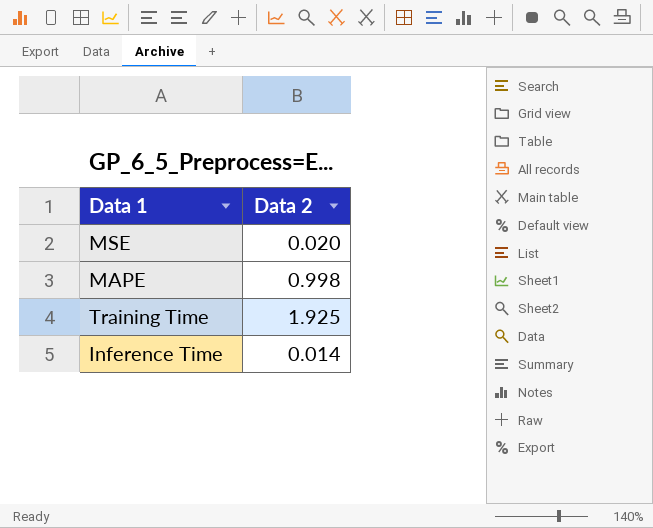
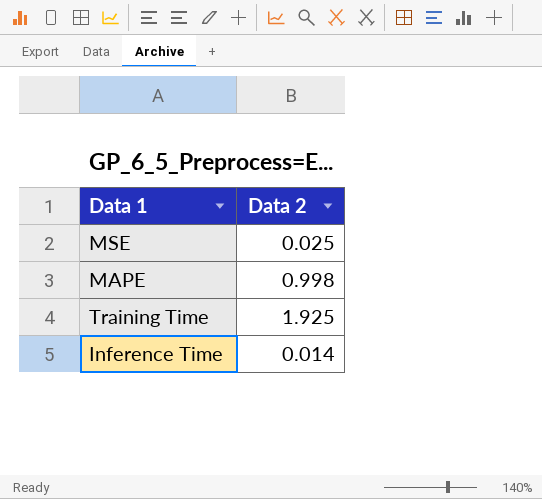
MSE | Data 2: 0.020 -> 0.025

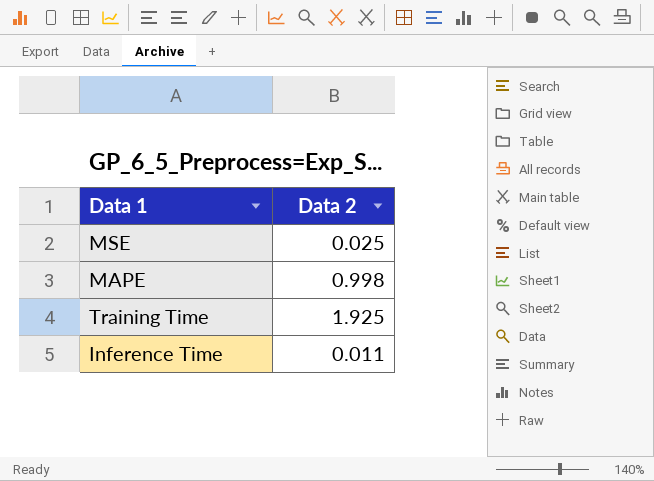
Inference Time | Data 2: 0.014 -> 0.011

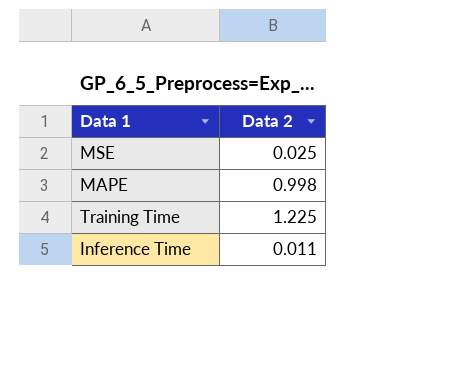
Training Time | Data 2: 1.925 -> 1.225

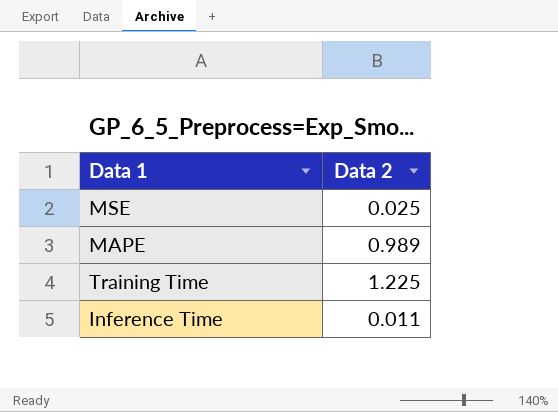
MAPE | Data 2: 0.998 -> 0.989

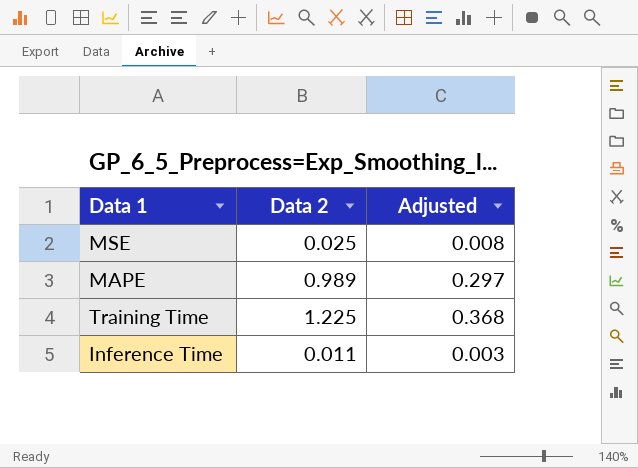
column Adjusted | formula: none -> [Data 2] * 0.3

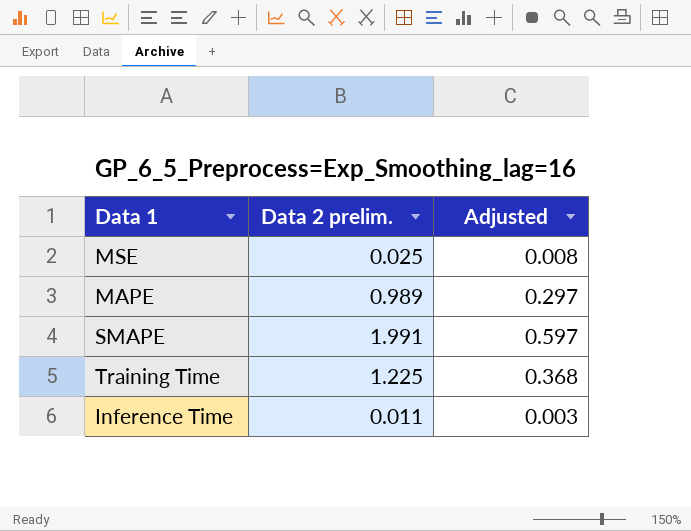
column name: Data 2 -> Data 2 prelim.
row SMAPE: none -> 1.991 | 0.597

